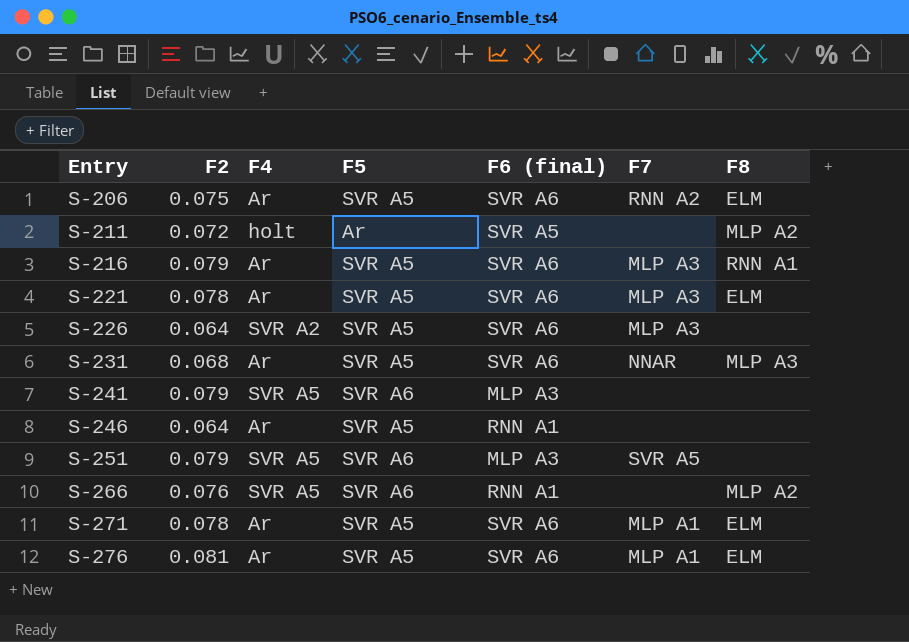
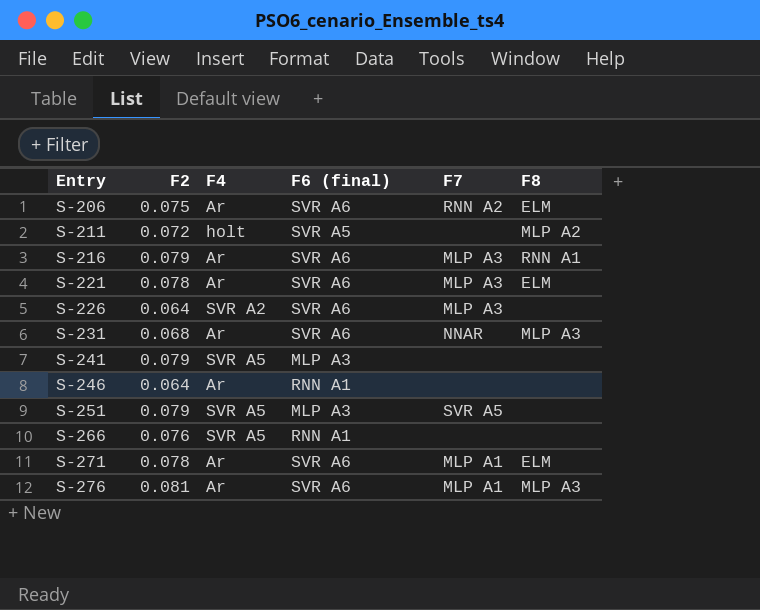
column F5 | position: 4 -> none
S-266 | F8: MLP A2 -> none
S-276 | F8: ELM -> MLP A3

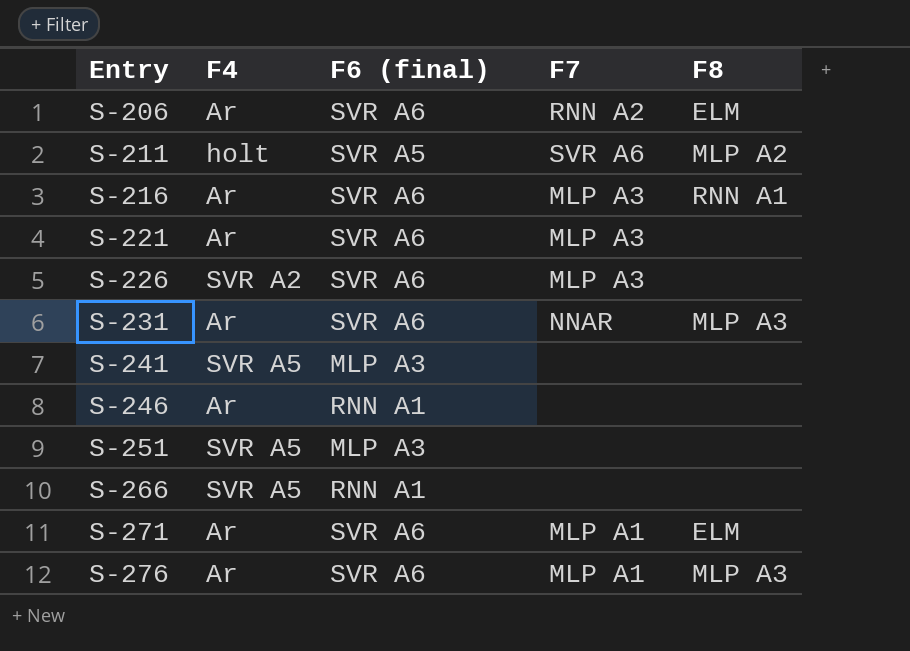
column F2 | position: 2 -> none
S-211 | F7: none -> SVR A6
S-221 | F8: ELM -> none
S-251 | F7: SVR A5 -> none

